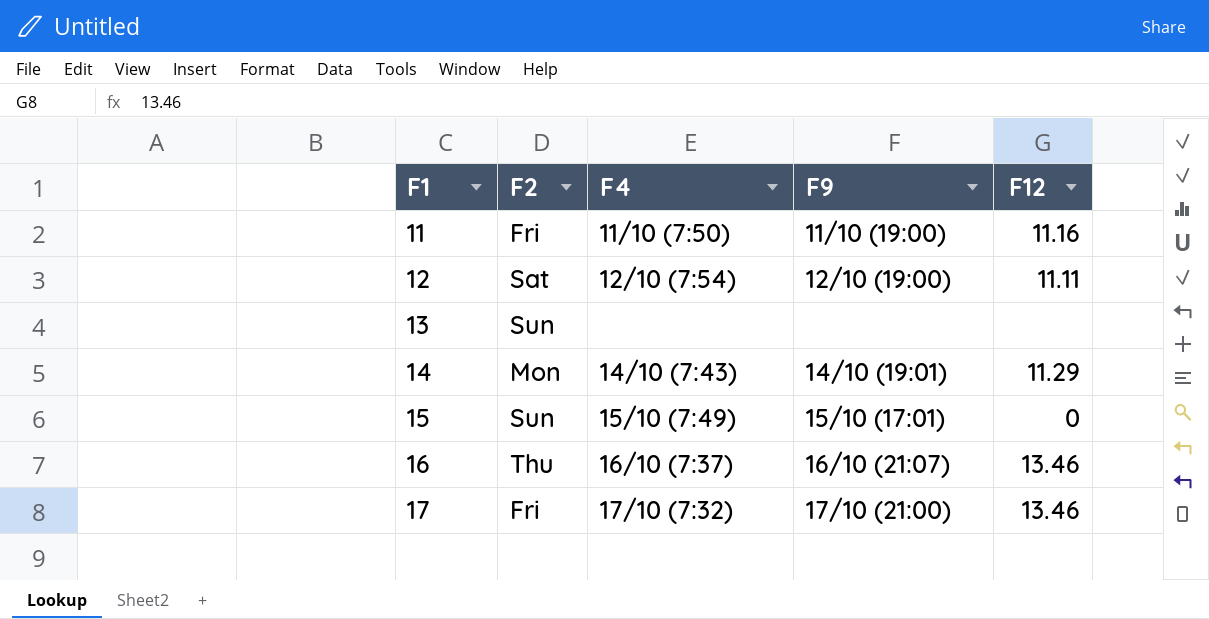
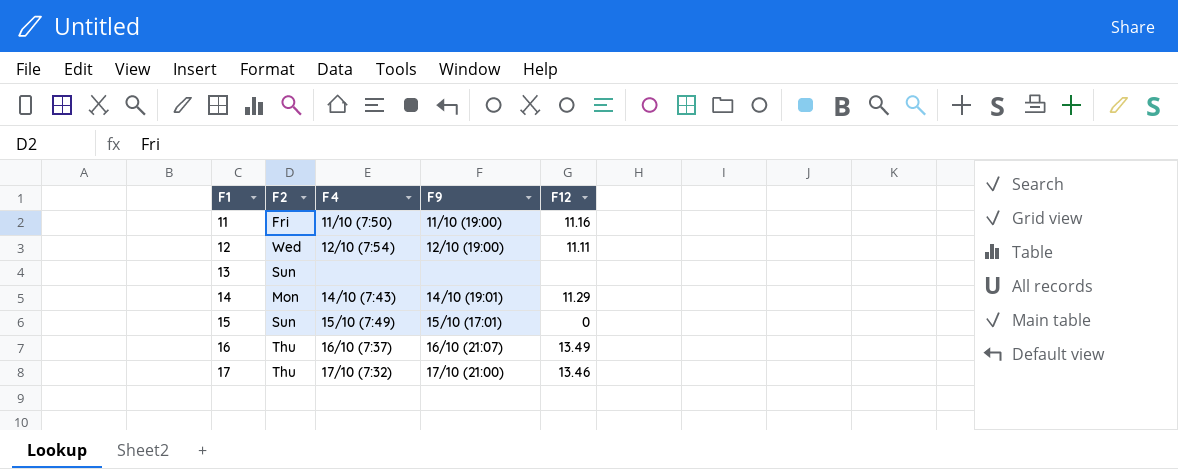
12 | F2: Sat -> Wed
16 | F12: 13.46 -> 13.49
17 | F2: Fri -> Thu

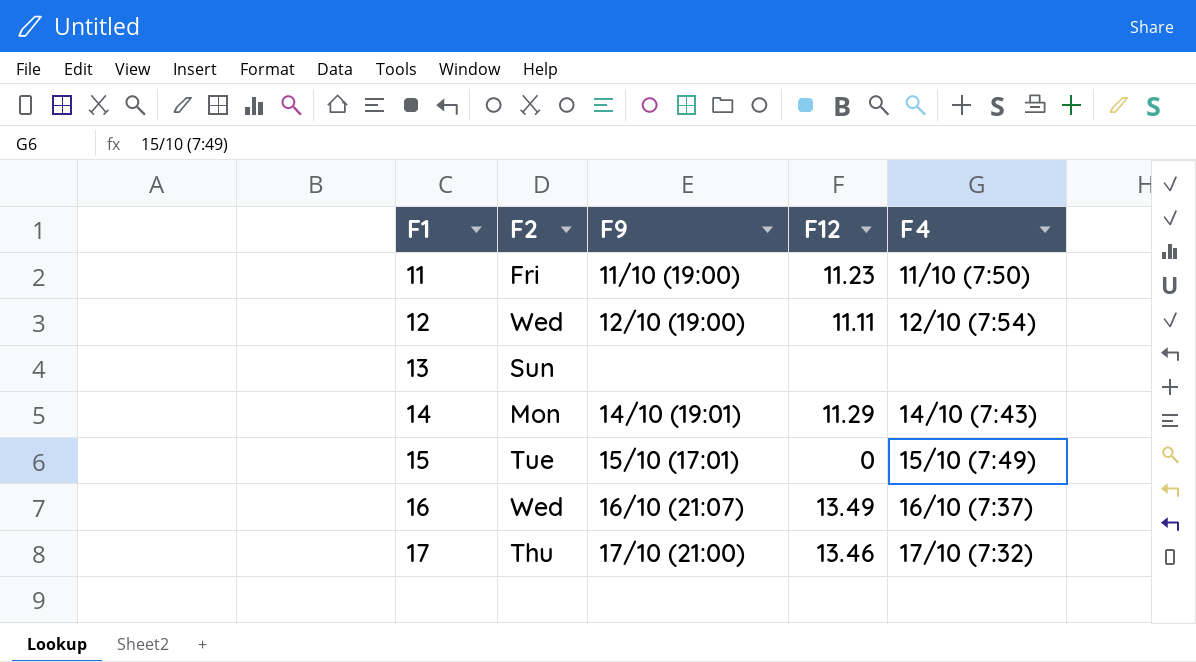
column F4 | position: 3 -> 5
11 | F12: 11.16 -> 11.23
15 | F2: Sun -> Tue
16 | F2: Thu -> Wed

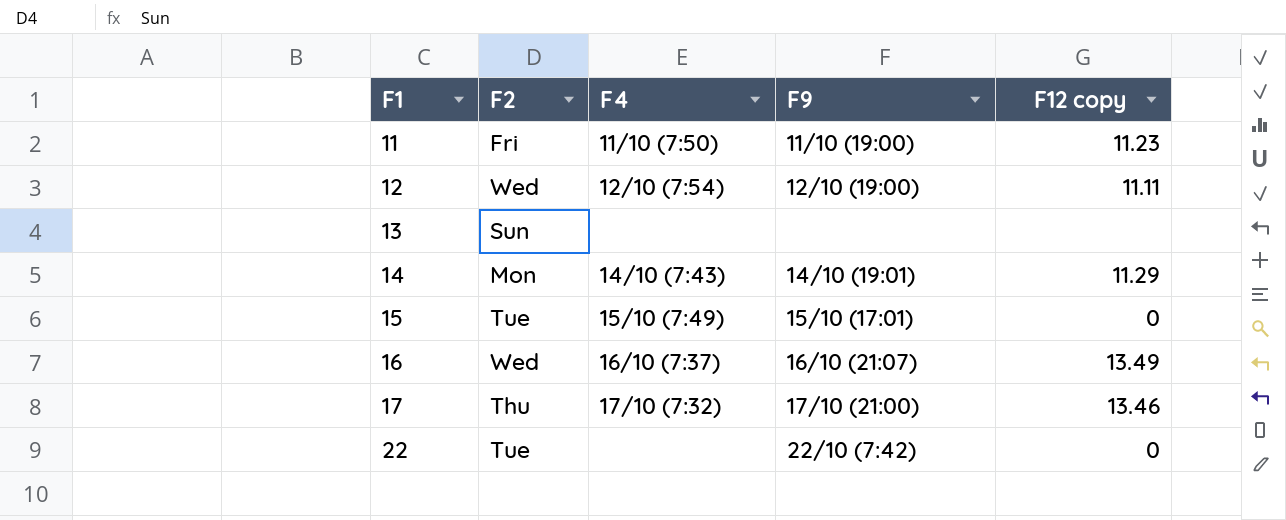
column F4 | position: 5 -> 3
column name: F12 -> F12 copy
row 22: none -> Tue | none | 22/10 (7:42) | 0

